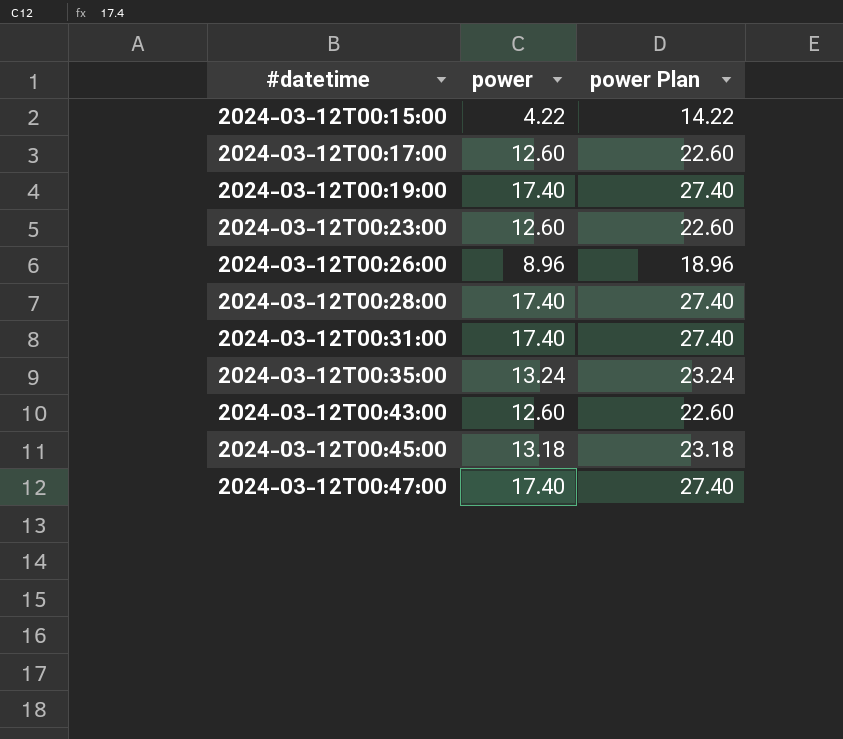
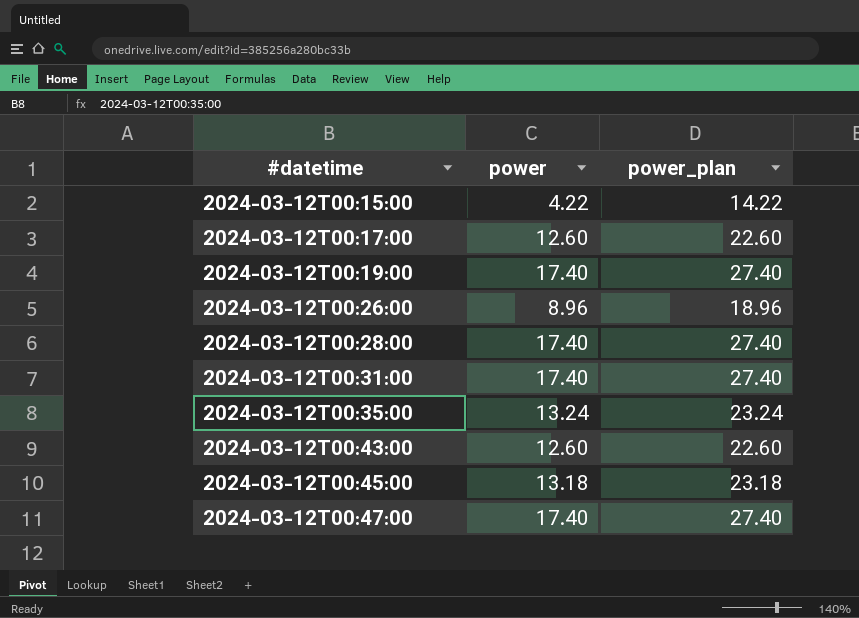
column name: power Plan -> power_plan
row 2024-03-12T00:23:00: 12.60 | 22.60 -> none

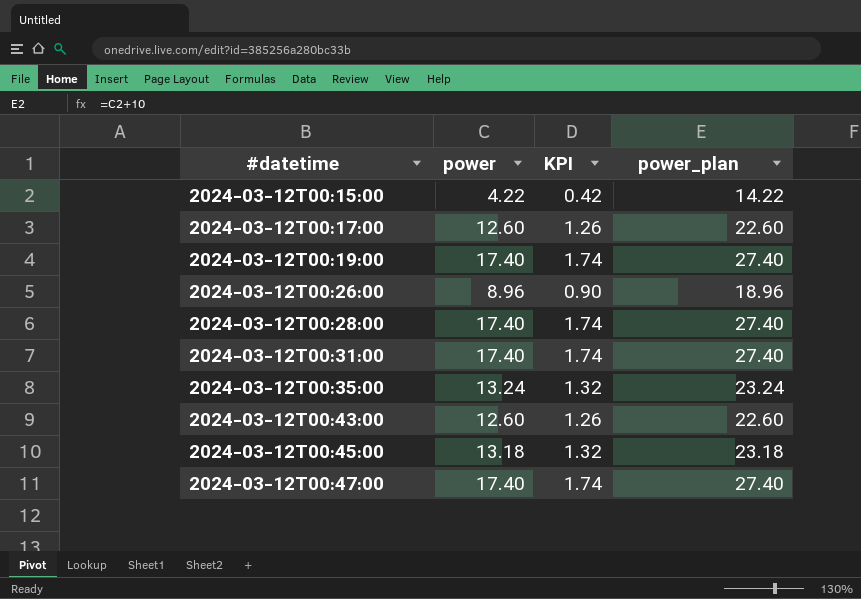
column KPI | formula: none -> [power] * 0.1

